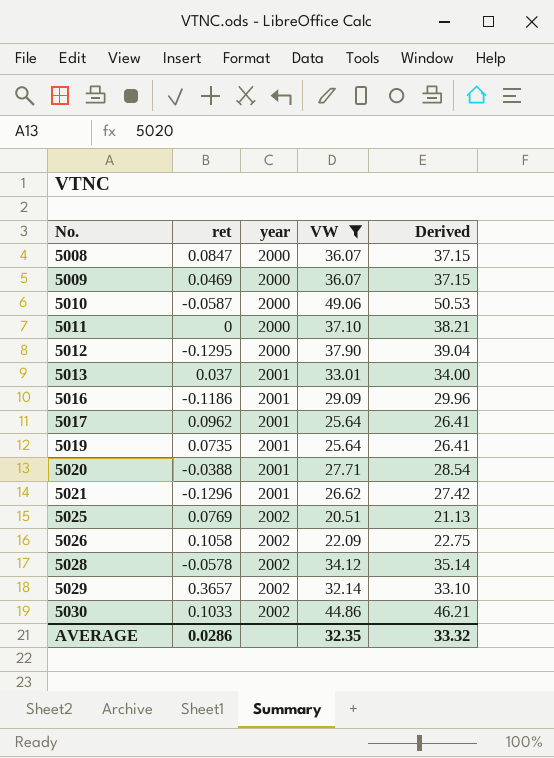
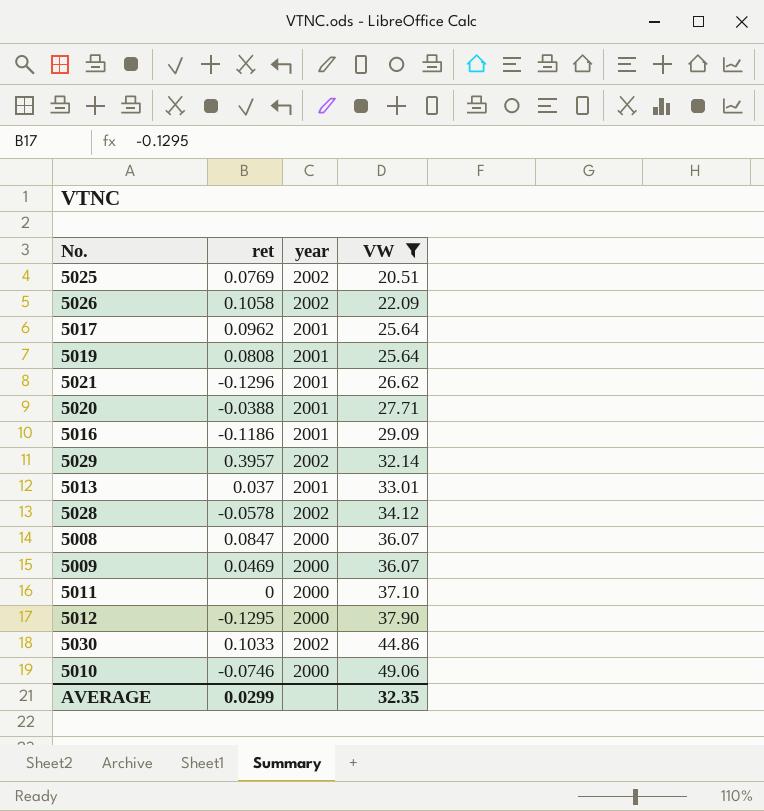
row order: No. ascending -> VW ascending
column Derived | formula: [VW] * 1.03 -> none
5019 | ret: 0.0735 -> 0.0808
5029 | ret: 0.3657 -> 0.3957
5010 | ret: -0.0587 -> -0.0746
AVERAGE | ret: 0.0286 -> 0.0299

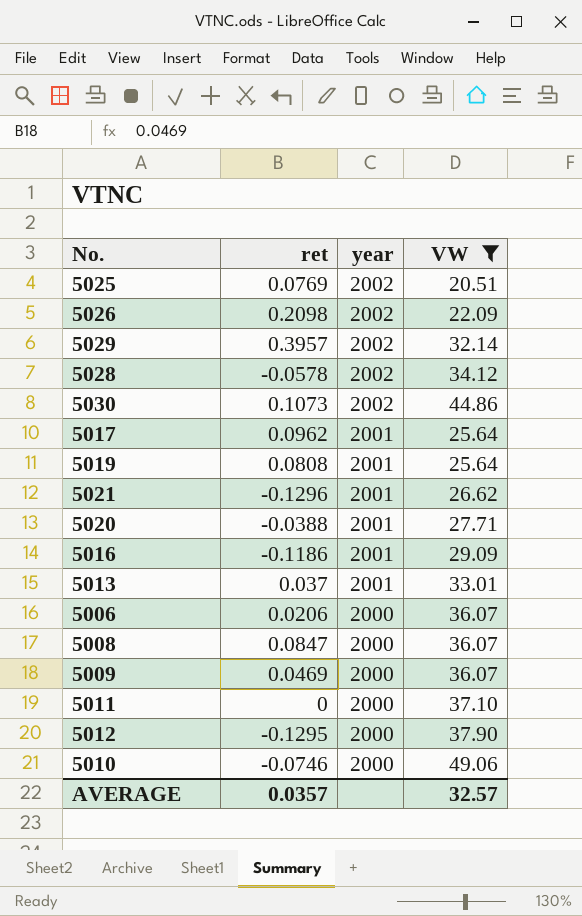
row order: VW ascending -> year descending
5026 | ret: 0.1058 -> 0.2098
5030 | ret: 0.1033 -> 0.1073
row 5006: none -> 0.0206 | 2000 | 36.07
AVERAGE | ret: 0.0299 -> 0.0357
AVERAGE | VW: 32.35 -> 32.57

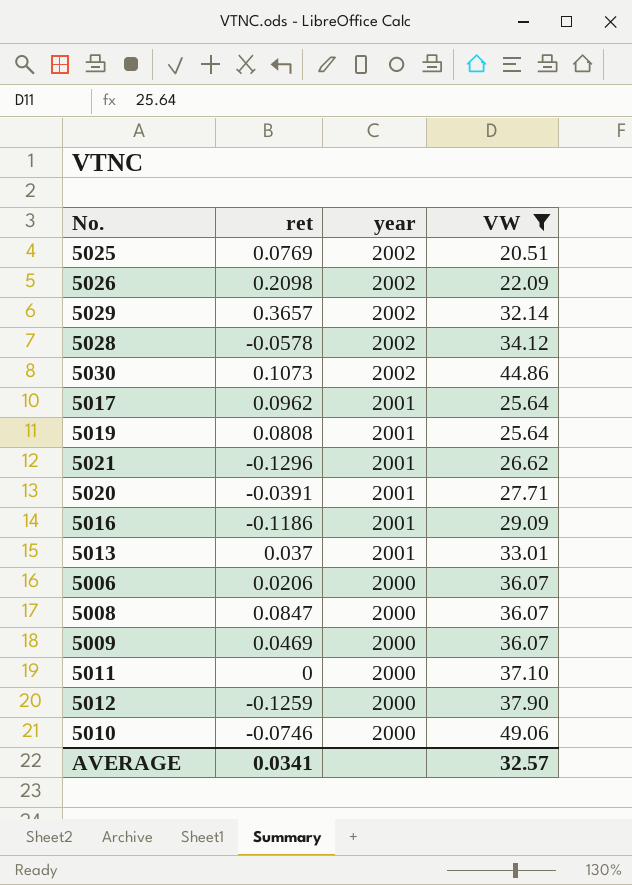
5029 | ret: 0.3957 -> 0.3657
5020 | ret: -0.0388 -> -0.0391
5012 | ret: -0.1295 -> -0.1259
AVERAGE | ret: 0.0357 -> 0.0341

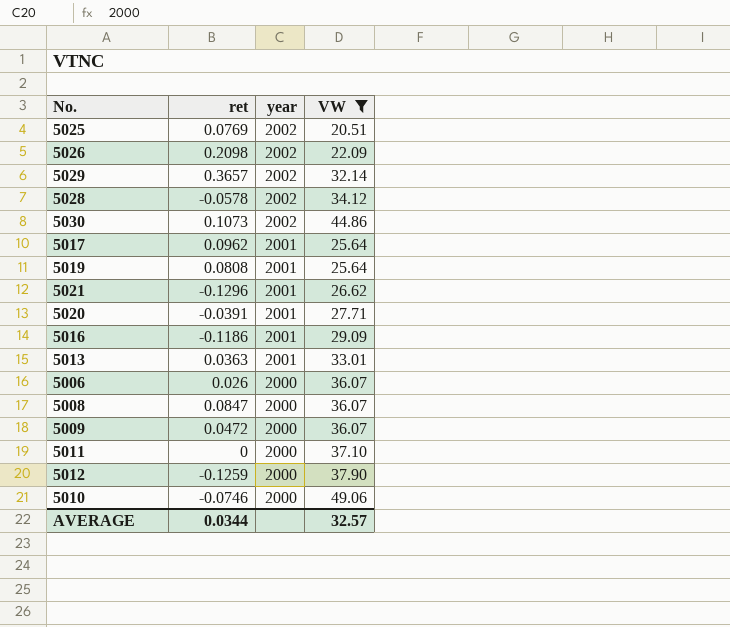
5013 | ret: 0.037 -> 0.0363
5006 | ret: 0.0206 -> 0.026
5009 | ret: 0.0469 -> 0.0472
AVERAGE | ret: 0.0341 -> 0.0344

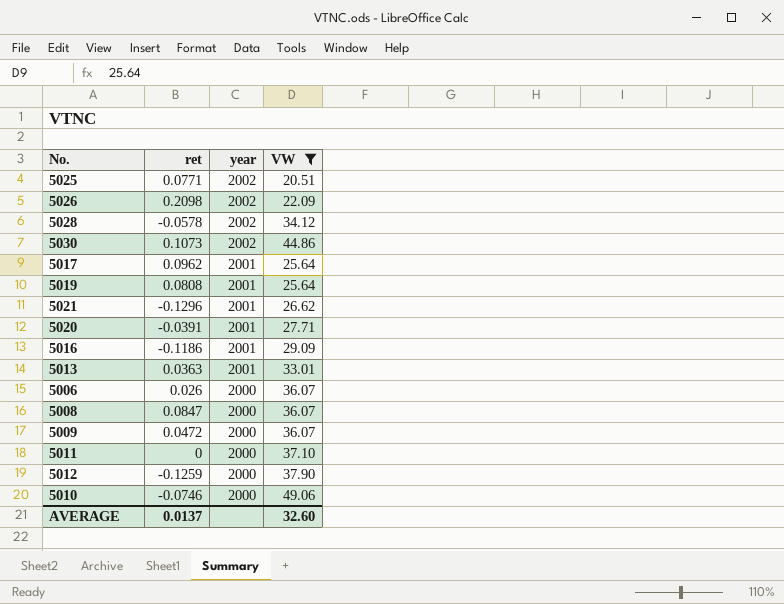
row 5029: 0.3657 | 2002 | 32.14 -> none
5025 | ret: 0.0769 -> 0.0771
AVERAGE | ret: 0.0344 -> 0.0137
AVERAGE | VW: 32.57 -> 32.60

